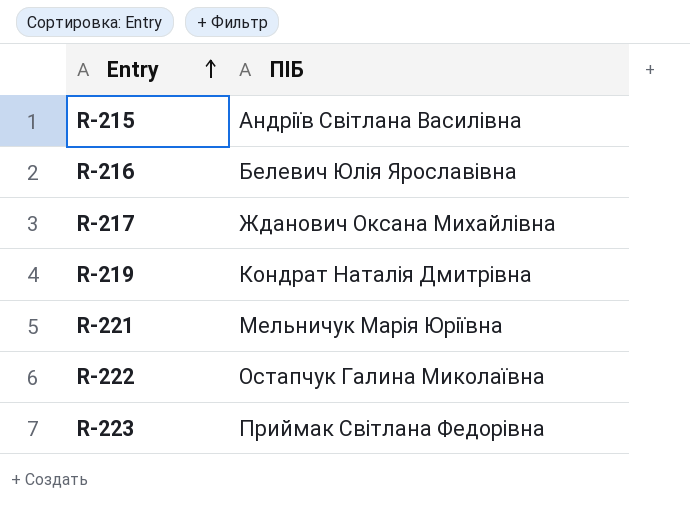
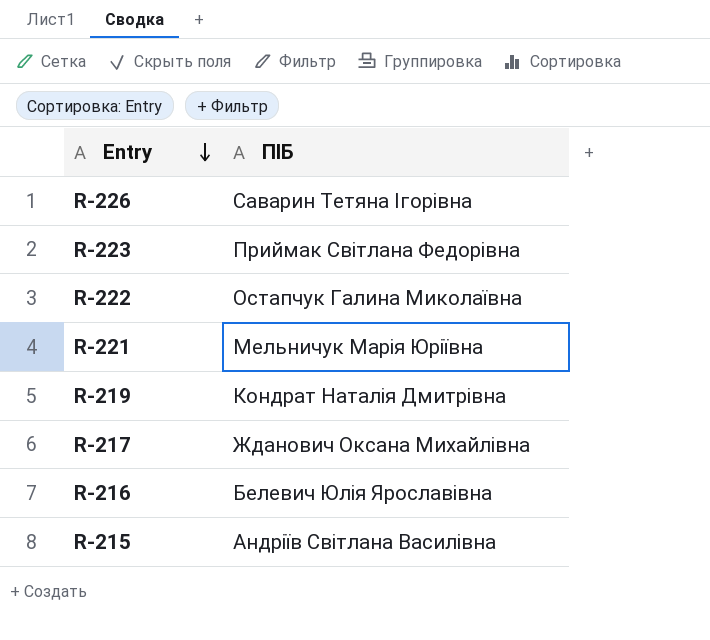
row order: Entry ascending -> Entry descending
row R-226: none -> Саварин Тетяна Ігорівна

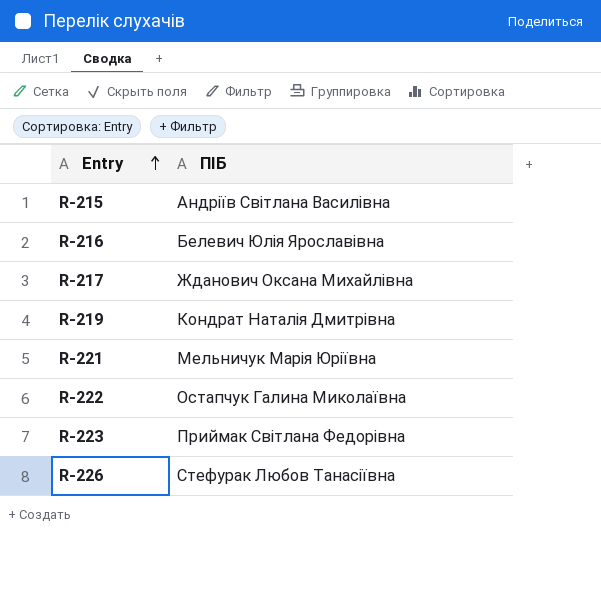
row order: Entry descending -> Entry ascending
R-226 | ПІБ: Саварин Тетяна Ігорівна -> Стефурак Любов Танасіївна

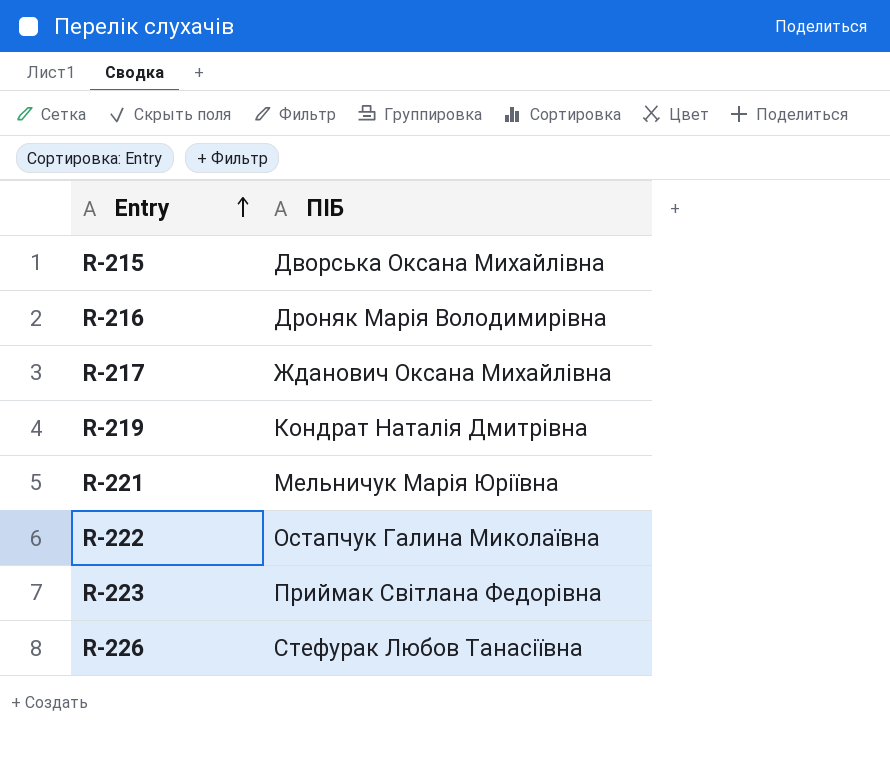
R-215 | ПІБ: Андріїв Світлана Василівна -> Дворська Оксана Михайлівна
R-216 | ПІБ: Белевич Юлія Ярославівна -> Дроняк Марія Володимирівна

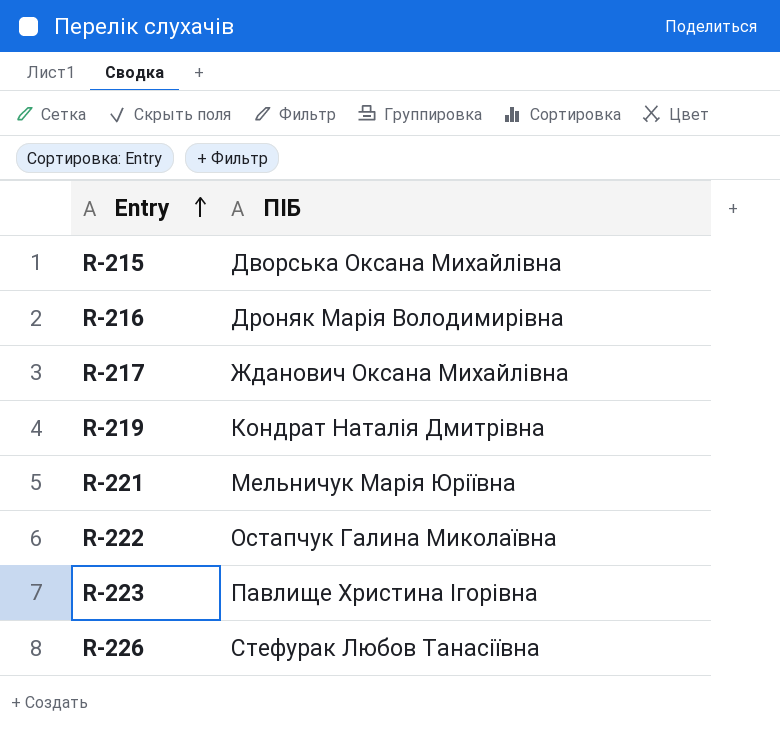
R-223 | ПІБ: Приймак Світлана Федорівна -> Павлище Христина Ігорівна

